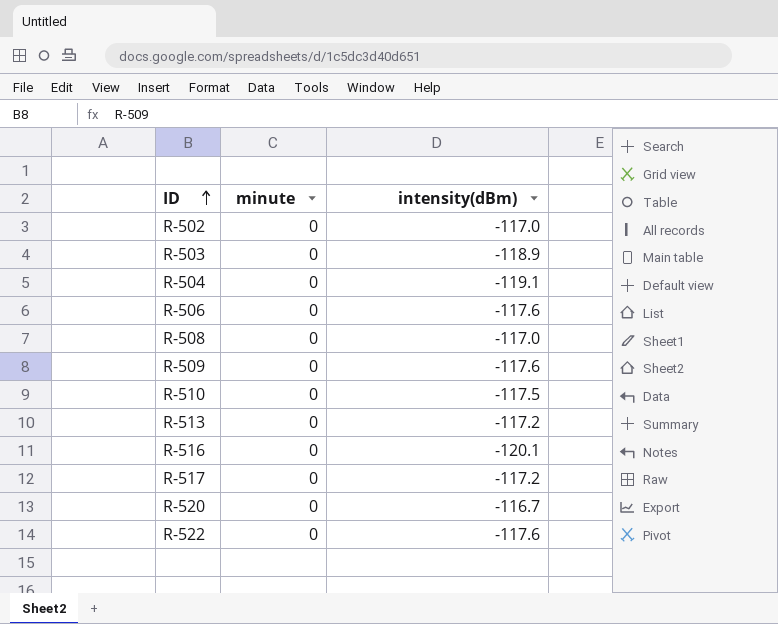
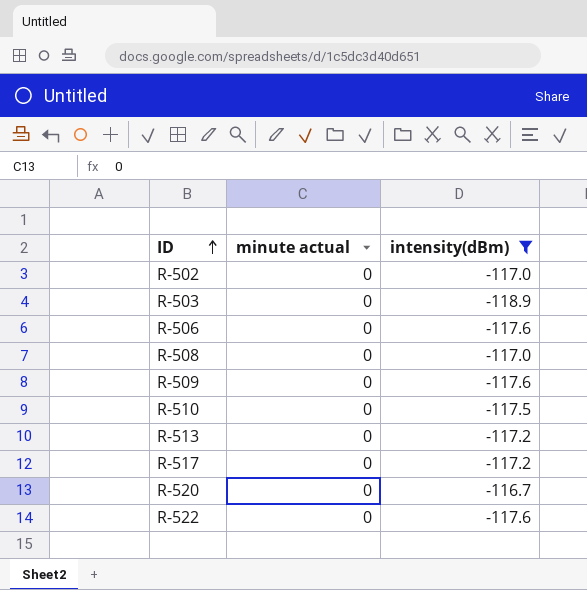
filter: none -> intensity(dBm) >= -118.9
column name: minute -> minute actual

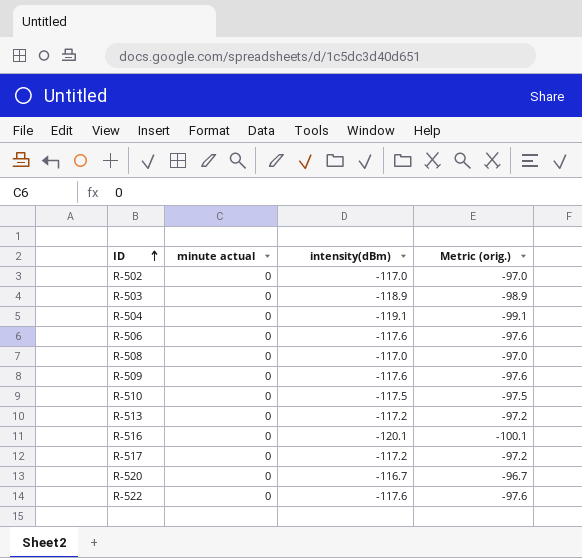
filter: intensity(dBm) >= -118.9 -> none
column Metric (orig.) | formula: none -> [intensity(dBm)] + 20

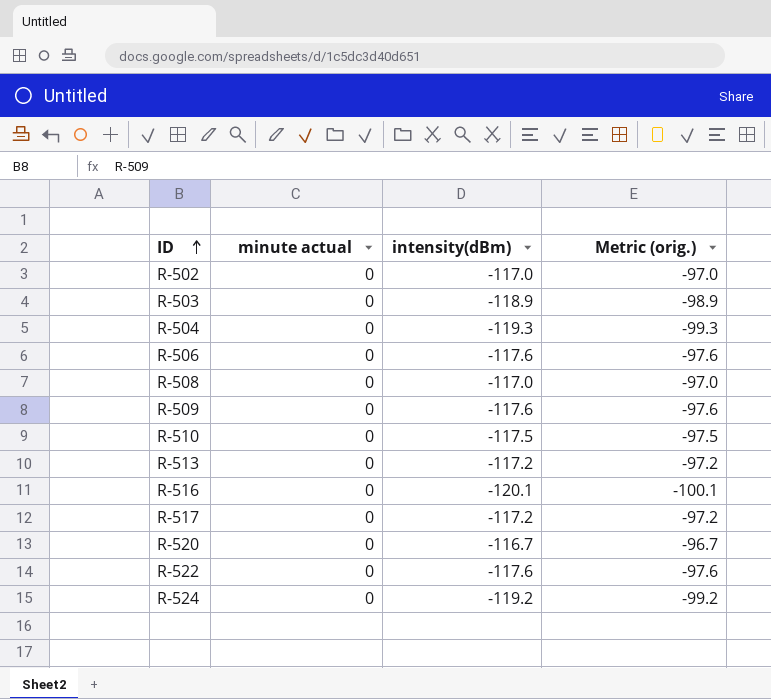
R-504 | intensity(dBm): -119.1 -> -119.3
R-504 | Metric (orig.): -99.1 -> -99.3
row R-524: none -> 0 | -119.2 | -99.2

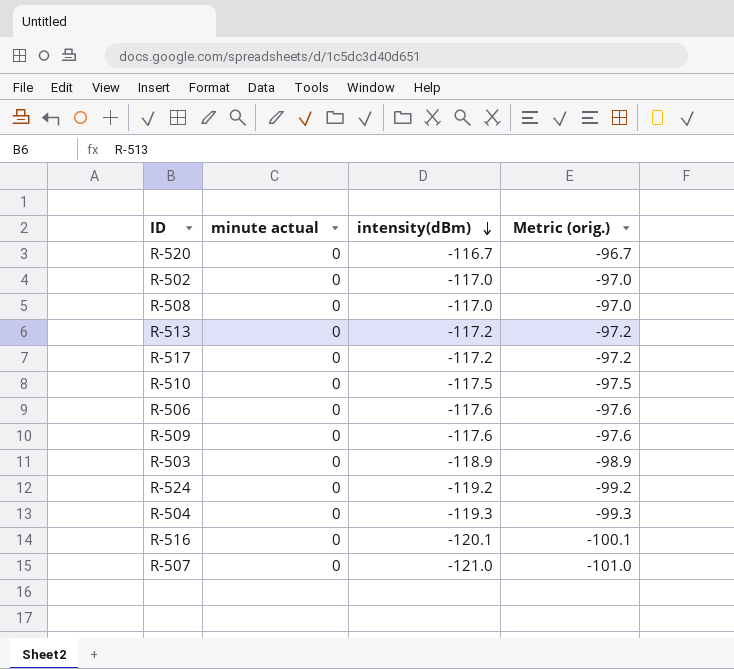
row order: ID ascending -> intensity(dBm) descending
row R-522: 0 | -117.6 | -97.6 -> none
row R-507: none -> 0 | -121.0 | -101.0

